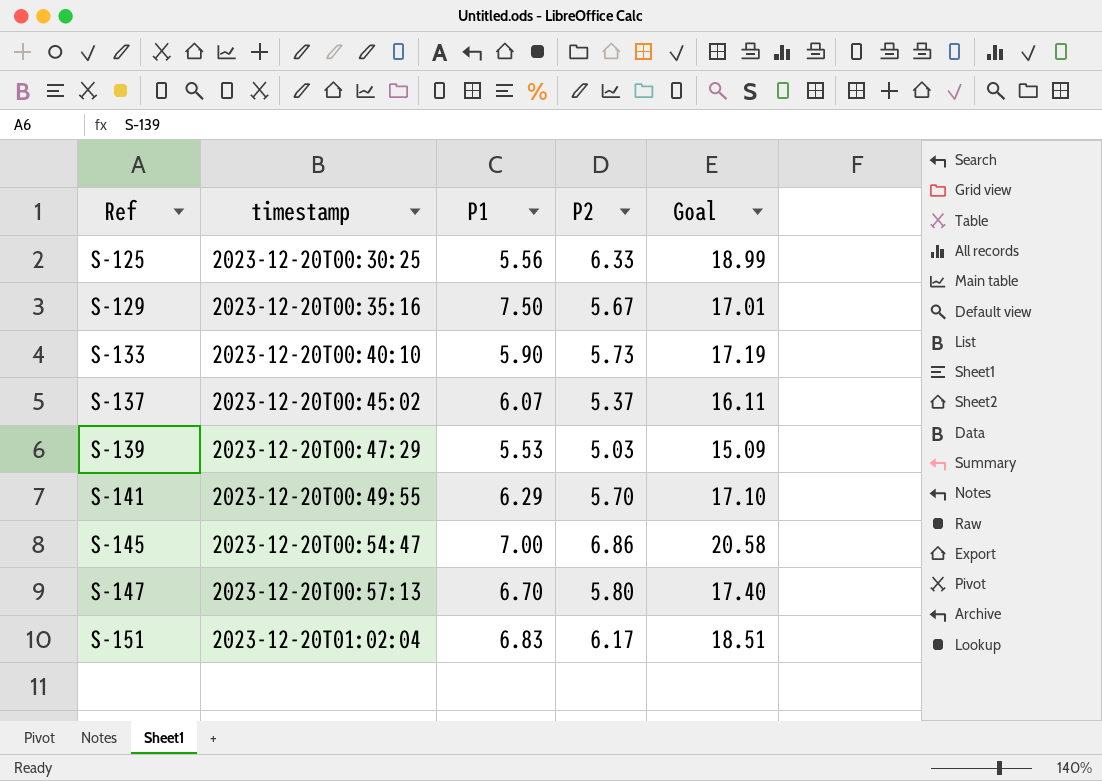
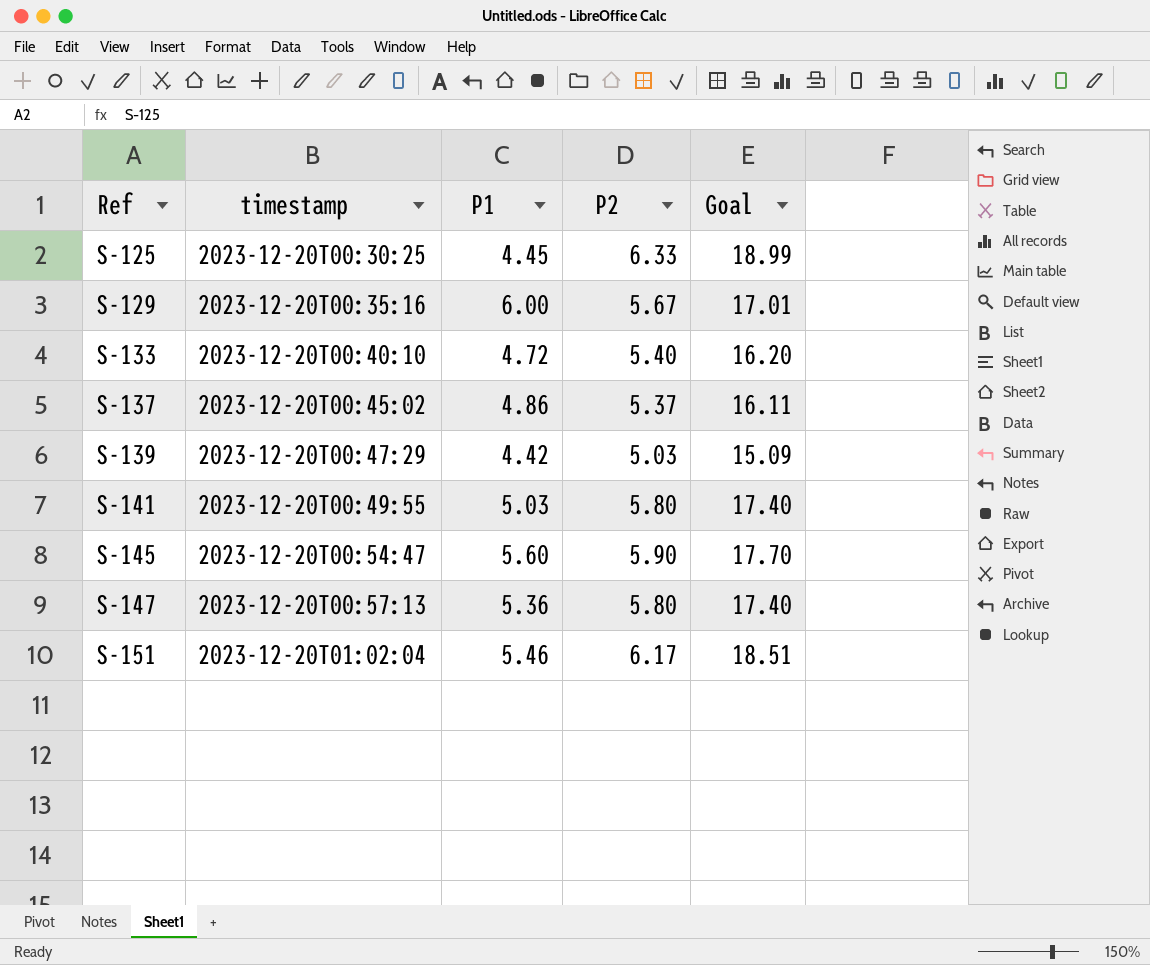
S-125 | P1: 5.56 -> 4.45
S-129 | P1: 7.50 -> 6.00
S-133 | P1: 5.90 -> 4.72
S-133 | P2: 5.73 -> 5.40
S-133 | Goal: 17.19 -> 16.20
S-137 | P1: 6.07 -> 4.86
S-139 | P1: 5.53 -> 4.42
S-141 | P1: 6.29 -> 5.03
S-141 | P2: 5.70 -> 5.80
S-141 | Goal: 17.10 -> 17.40
S-145 | P1: 7.00 -> 5.60
S-145 | P2: 6.86 -> 5.90
S-145 | Goal: 20.58 -> 17.70
S-147 | P1: 6.70 -> 5.36
S-151 | P1: 6.83 -> 5.46

